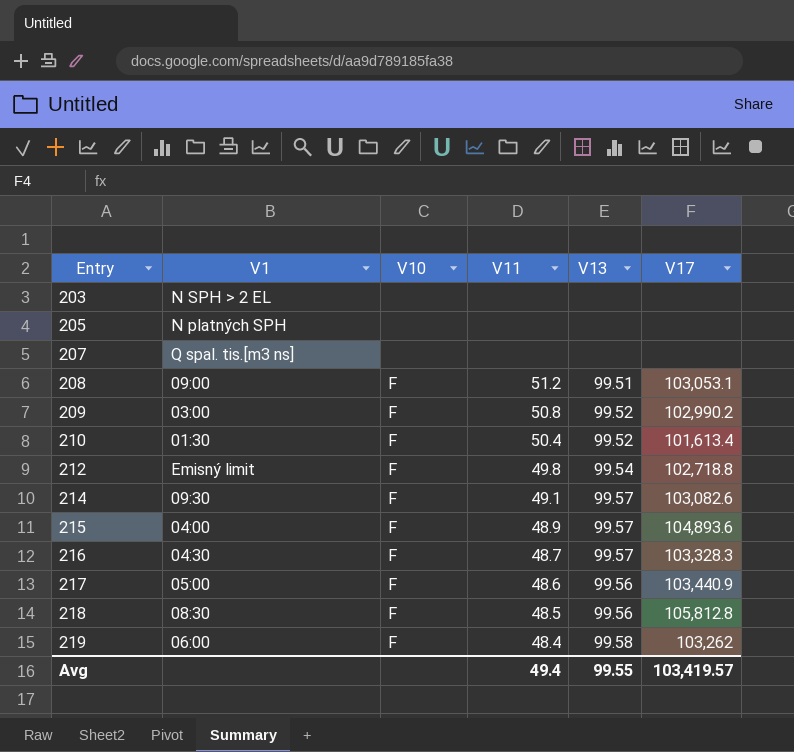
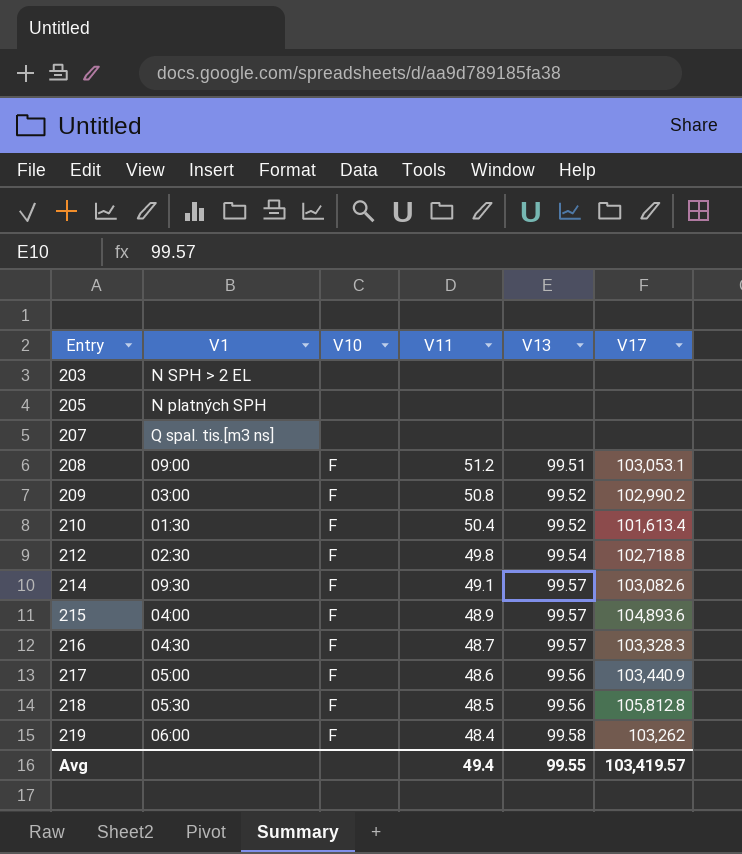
212 | V1: Emisný limit -> 02:30
218 | V1: 08:30 -> 05:30

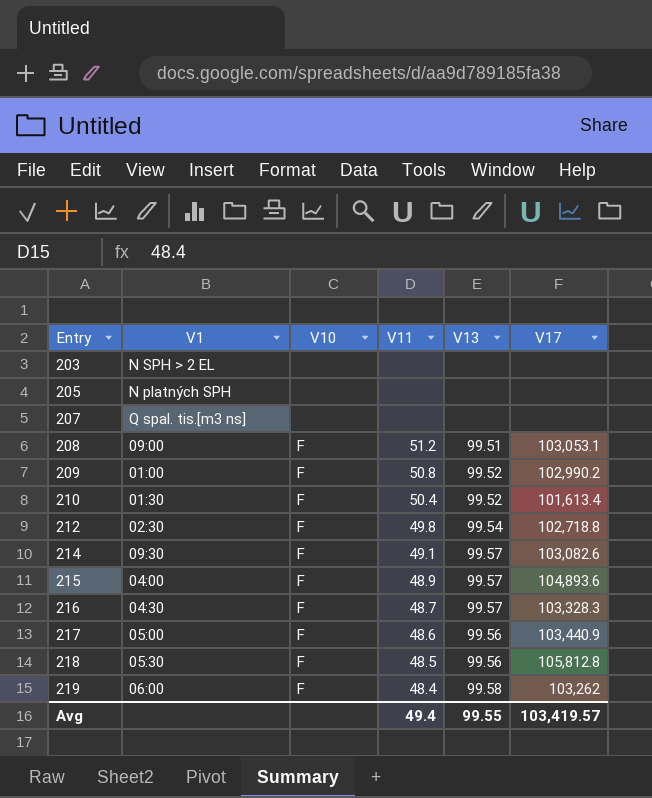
209 | V1: 03:00 -> 01:00

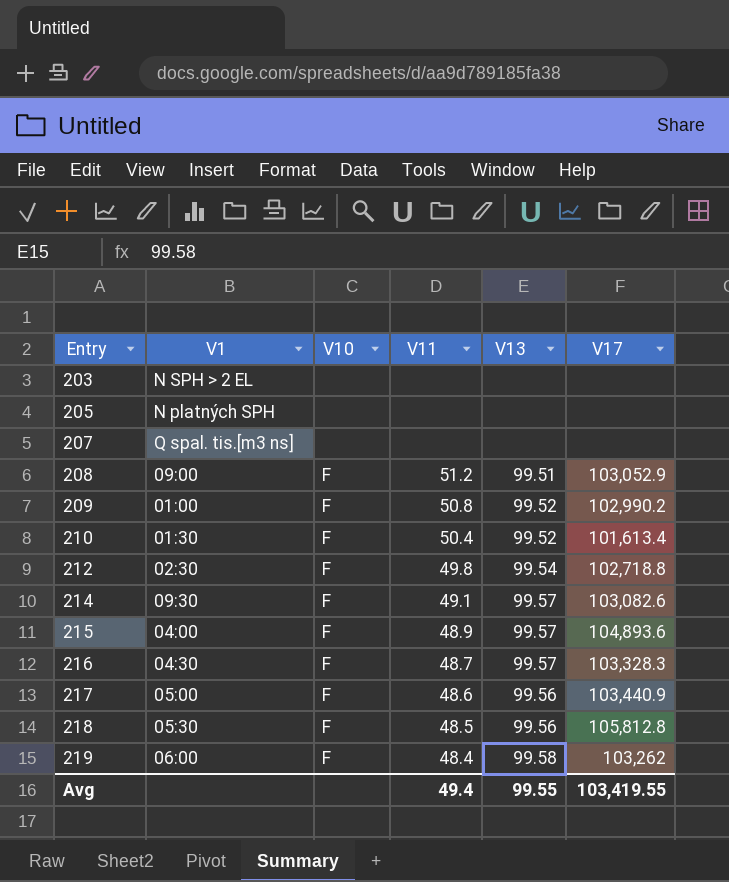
208 | V17: 103,053.1 -> 103,052.9
Avg | V17: 103,419.57 -> 103,419.55

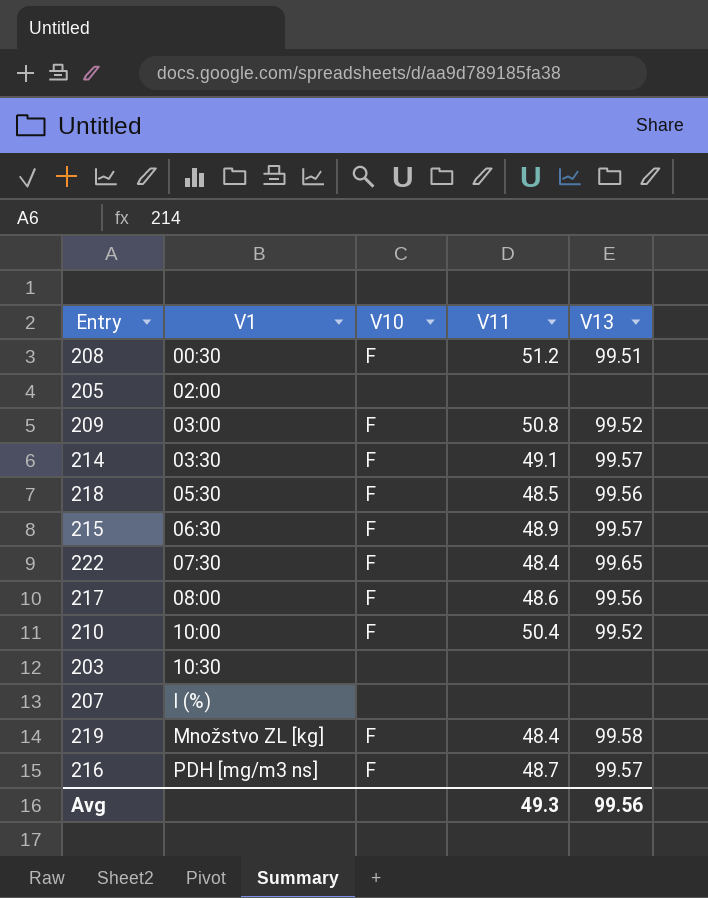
row order: Entry ascending -> V1 ascending
column V17 | position: 6 -> none
row 212: 02:30 | F | 49.8 | 99.54 | 102,718.8 -> none
208 | V1: 09:00 -> 00:30
205 | V1: N platných SPH -> 02:00
209 | V1: 01:00 -> 03:00
214 | V1: 09:30 -> 03:30
215 | V1: 04:00 -> 06:30
row 222: none -> 07:30 | F | 48.4 | 99.65
217 | V1: 05:00 -> 08:00
210 | V1: 01:30 -> 10:00
203 | V1: N SPH > 2 EL -> 10:30
207 | V1: Q spal. tis.[m3 ns] -> I (%)
219 | V1: 06:00 -> Množstvo ZL [kg]
216 | V1: 04:30 -> PDH [mg/m3 ns]
Avg | V11: 49.4 -> 49.3
Avg | V13: 99.55 -> 99.56

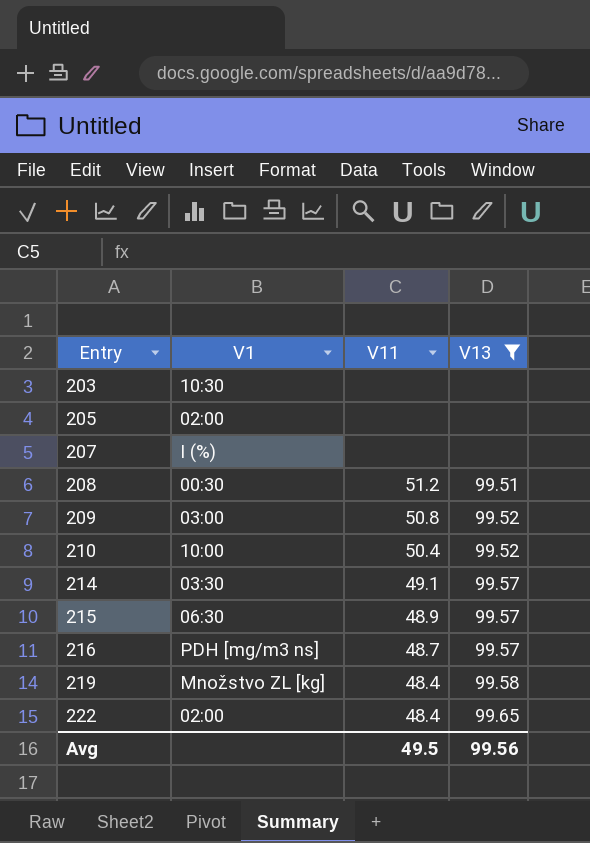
filter: none -> V13 != 99.56
row order: V1 ascending -> Entry ascending
column V10 | position: 3 -> none
222 | V1: 07:30 -> 02:00
Avg | V11: 49.3 -> 49.5

